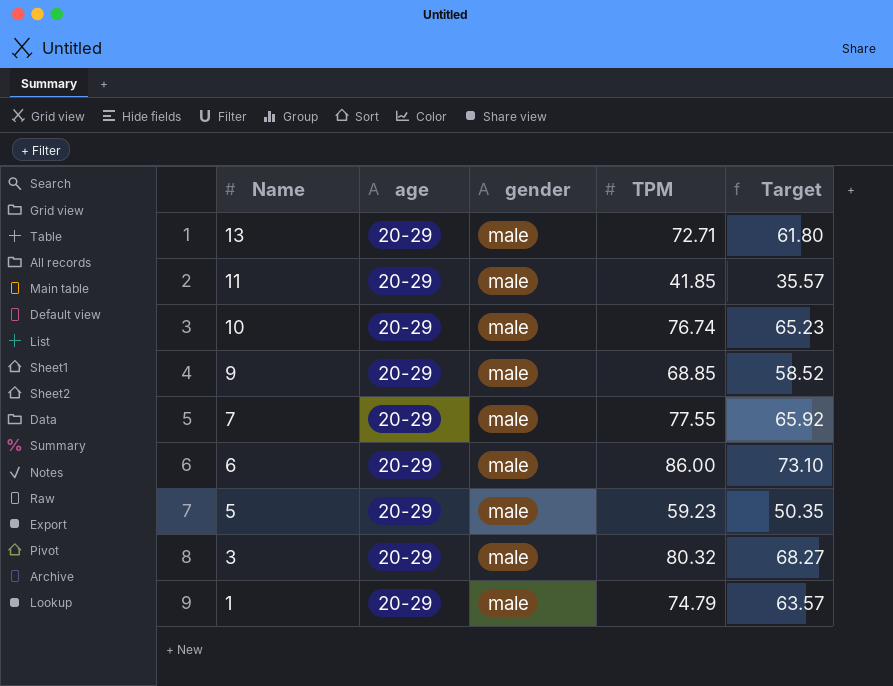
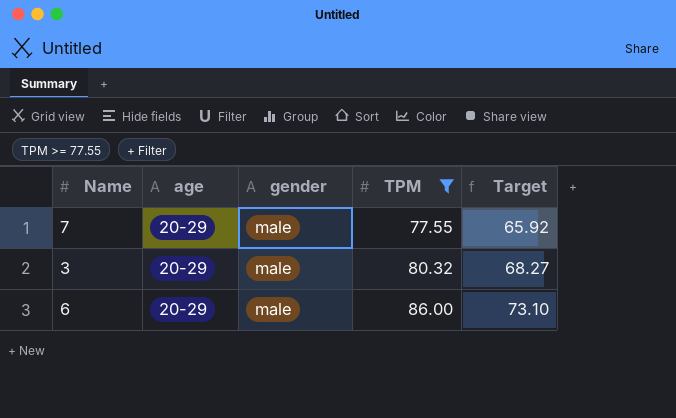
filter: none -> TPM >= 77.55
row order: Name descending -> TPM ascending

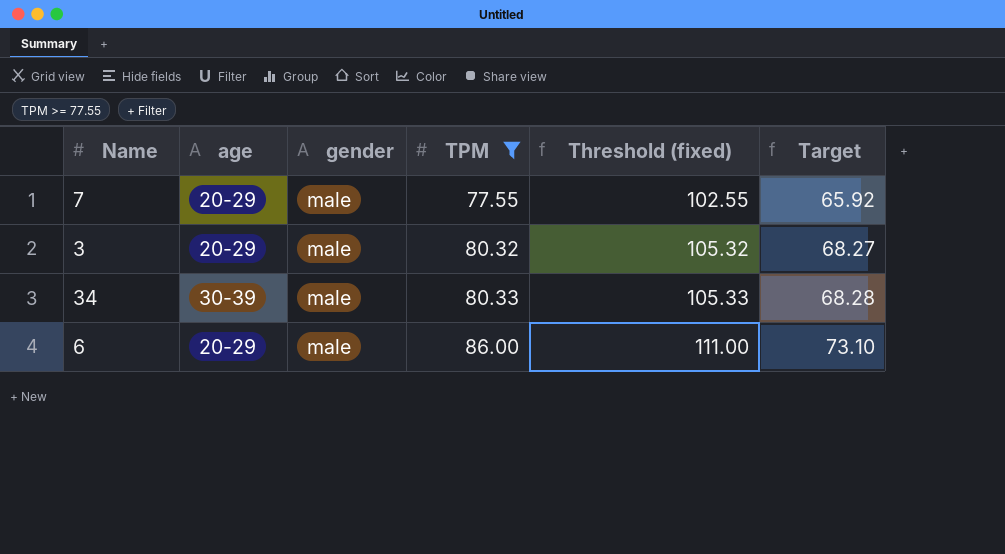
column Threshold (fixed) | formula: none -> [TPM] + 25
row 34: none -> 30-39 | male | 80.33 | 105.33 | 68.28

